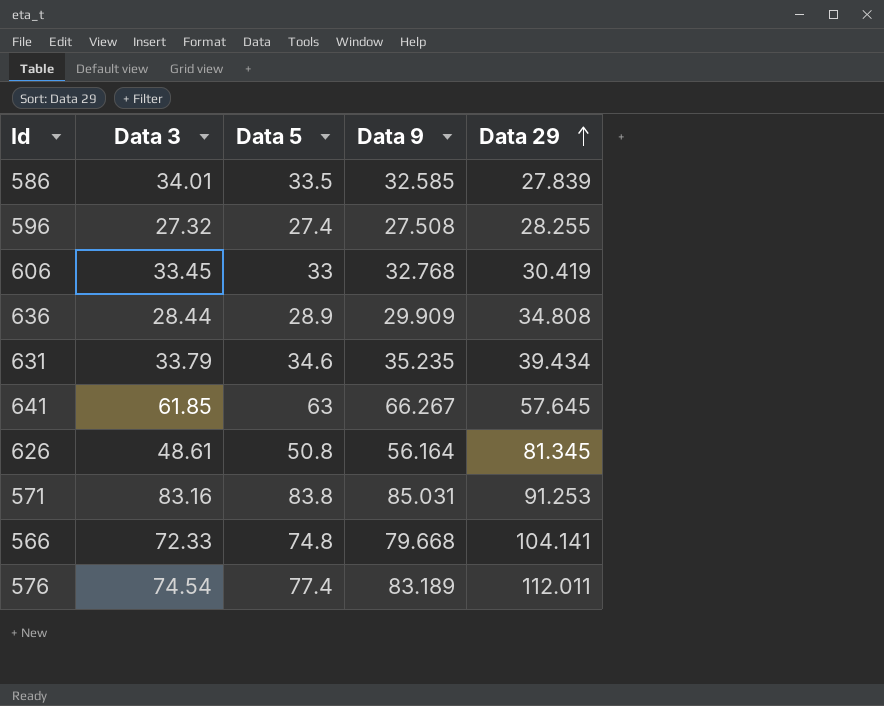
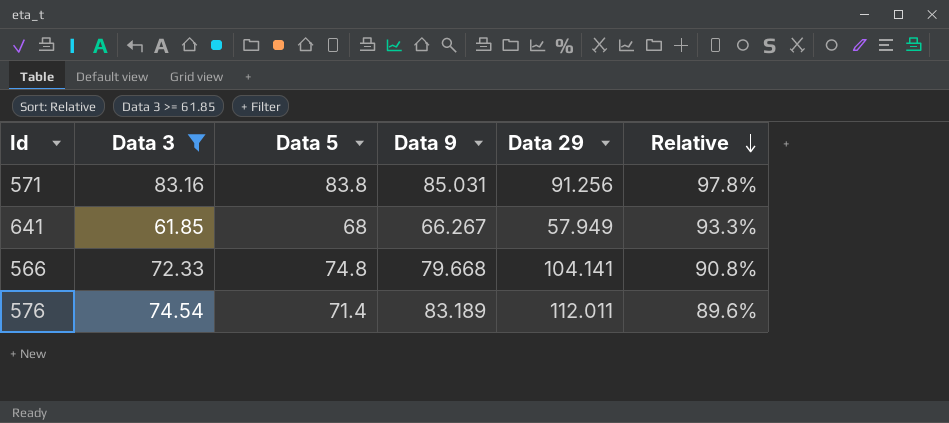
filter: none -> Data 3 >= 61.85
row order: Data 29 ascending -> Relative descending
column Relative | formula: none -> [Data 3] / [Data 9]
571 | Data 29: 91.253 -> 91.256
641 | Data 5: 63 -> 68
641 | Data 29: 57.645 -> 57.949
576 | Data 5: 77.4 -> 71.4

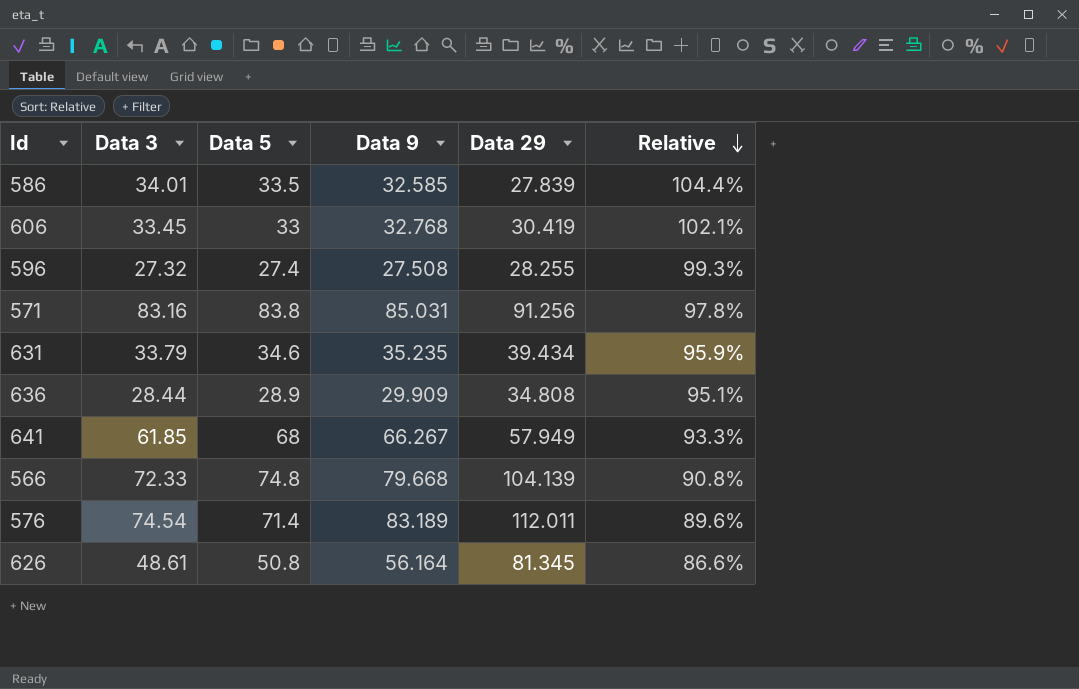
filter: Data 3 >= 61.85 -> none
566 | Data 29: 104.141 -> 104.139

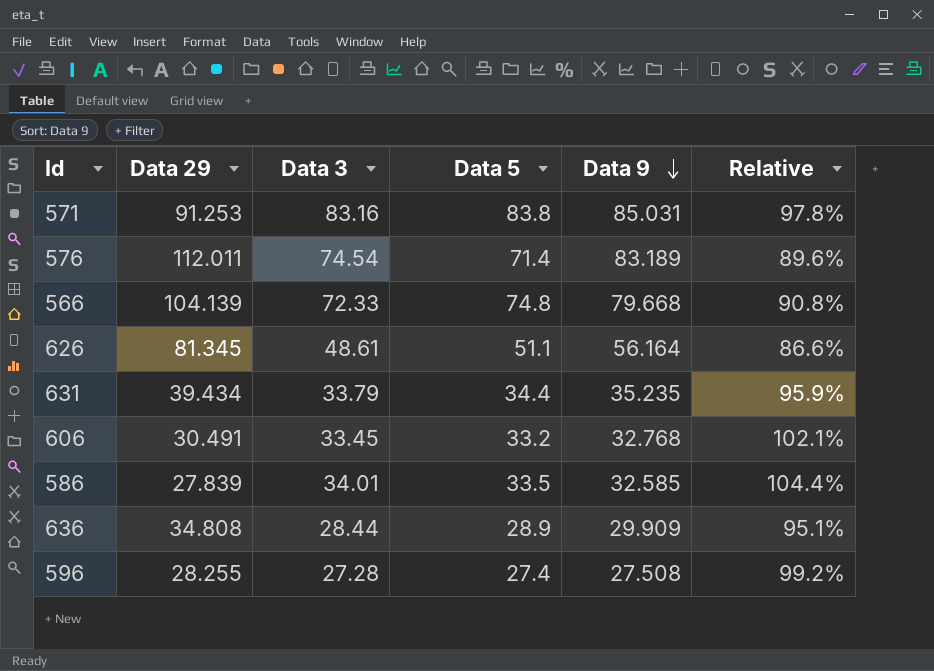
row order: Relative descending -> Data 9 descending
column Data 29 | position: 5 -> 2
row 641: 61.85 | 68 | 66.267 | 57.949 | 93.3% -> none
571 | Data 29: 91.256 -> 91.253
626 | Data 5: 50.8 -> 51.1
631 | Data 5: 34.6 -> 34.4
606 | Data 29: 30.419 -> 30.491
606 | Data 5: 33 -> 33.2
596 | Data 3: 27.32 -> 27.28
596 | Relative: 99.3% -> 99.2%

